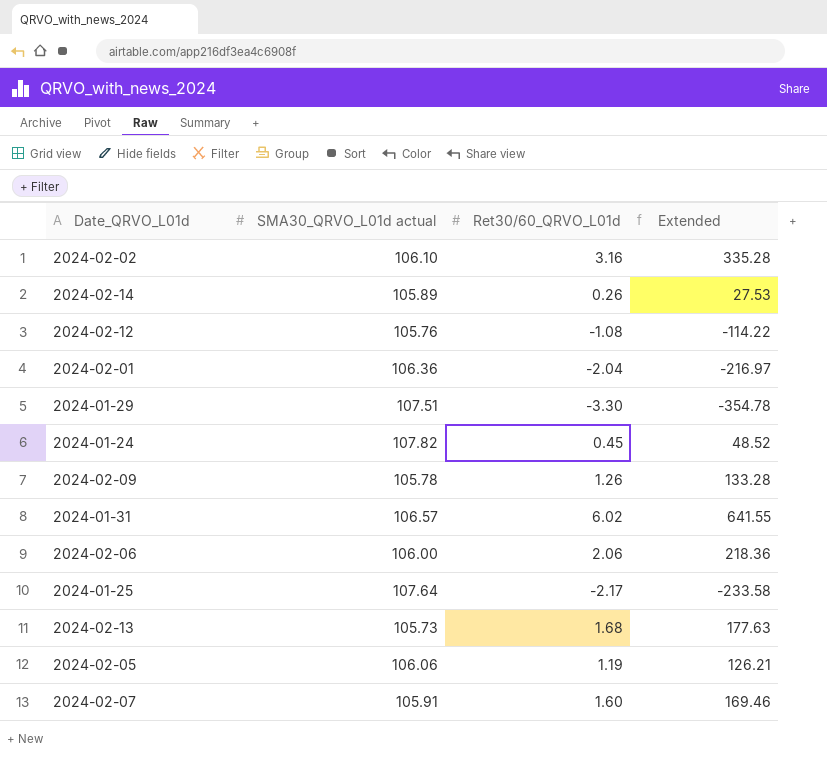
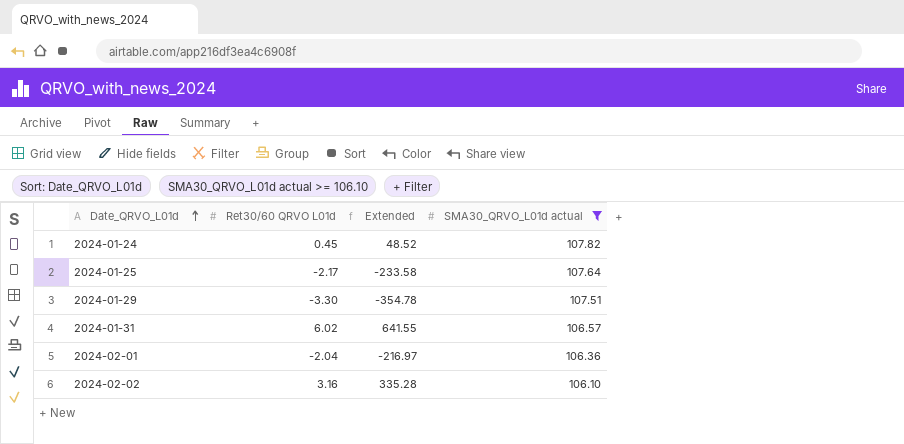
filter: none -> SMA30_QRVO_L01d actual >= 106.10
row order: none -> Date_QRVO_L01d ascending
column name: Ret30/60_QRVO_L01d -> Ret30/60 QRVO L01d
column SMA30_QRVO_L01d actual | position: 2 -> 4

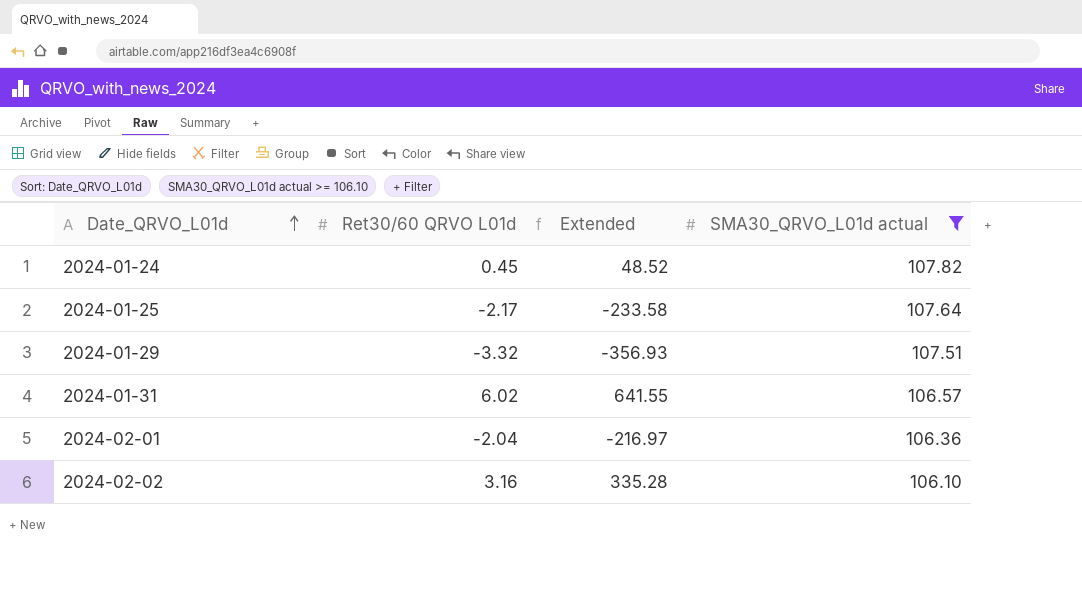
2024-01-29 | Ret30/60 QRVO L01d: -3.30 -> -3.32
2024-01-29 | Extended: -354.78 -> -356.93

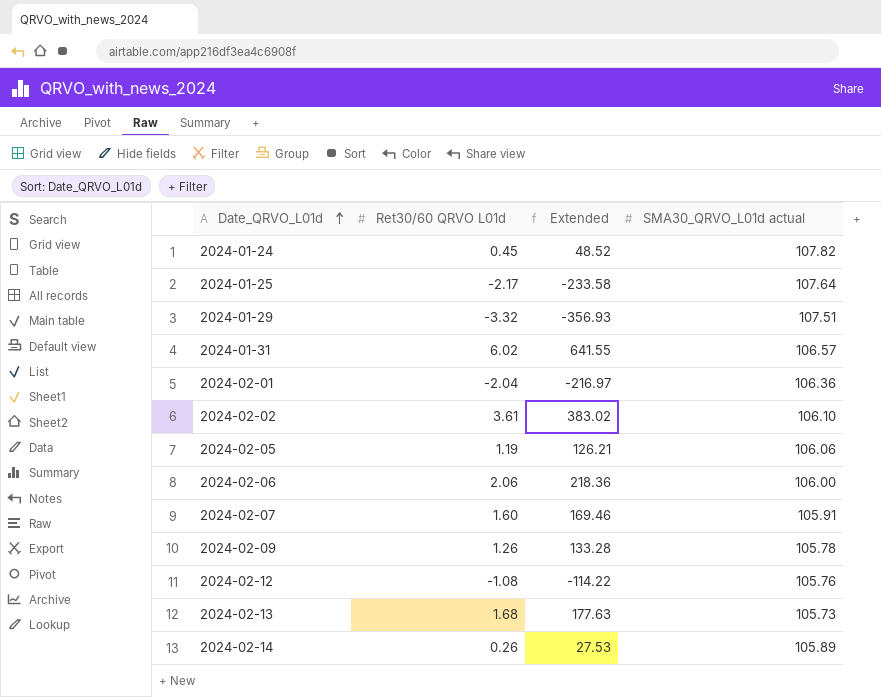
filter: SMA30_QRVO_L01d actual >= 106.10 -> none
2024-02-02 | Ret30/60 QRVO L01d: 3.16 -> 3.61
2024-02-02 | Extended: 335.28 -> 383.02

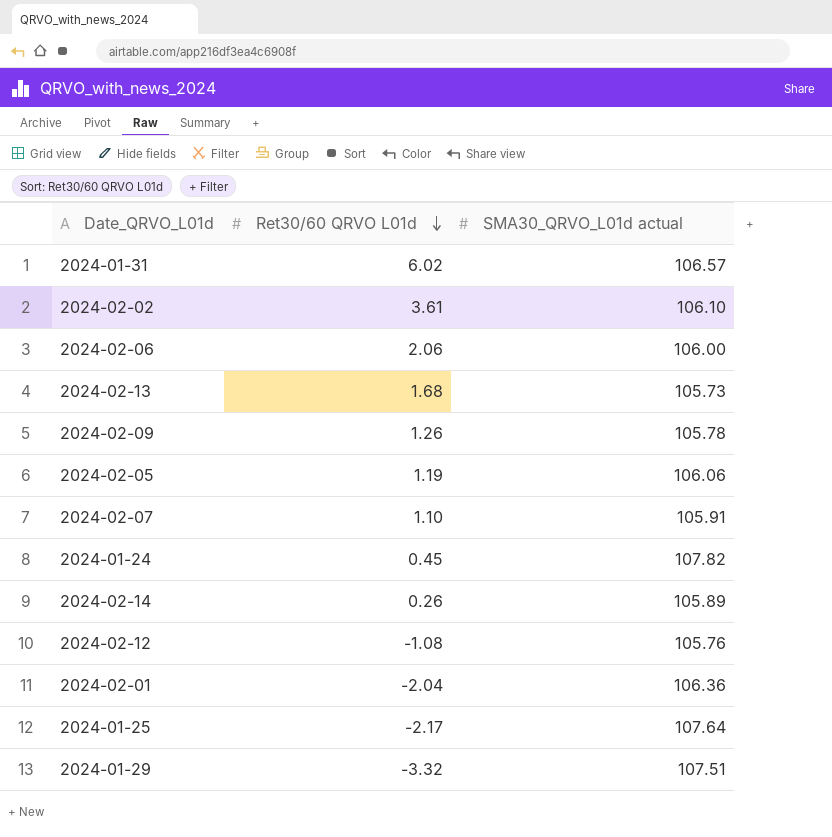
row order: Date_QRVO_L01d ascending -> Ret30/60 QRVO L01d descending
column Extended | formula: [Ret30/60 QRVO L01d] * [SMA30_QRVO_L01d actual] -> none
2024-02-07 | Ret30/60 QRVO L01d: 1.60 -> 1.10

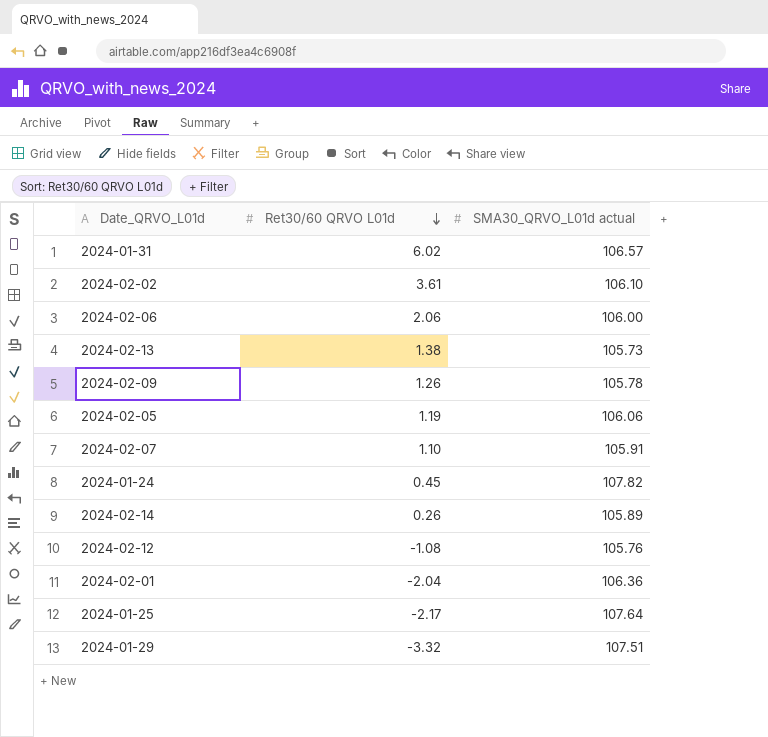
2024-02-13 | Ret30/60 QRVO L01d: 1.68 -> 1.38

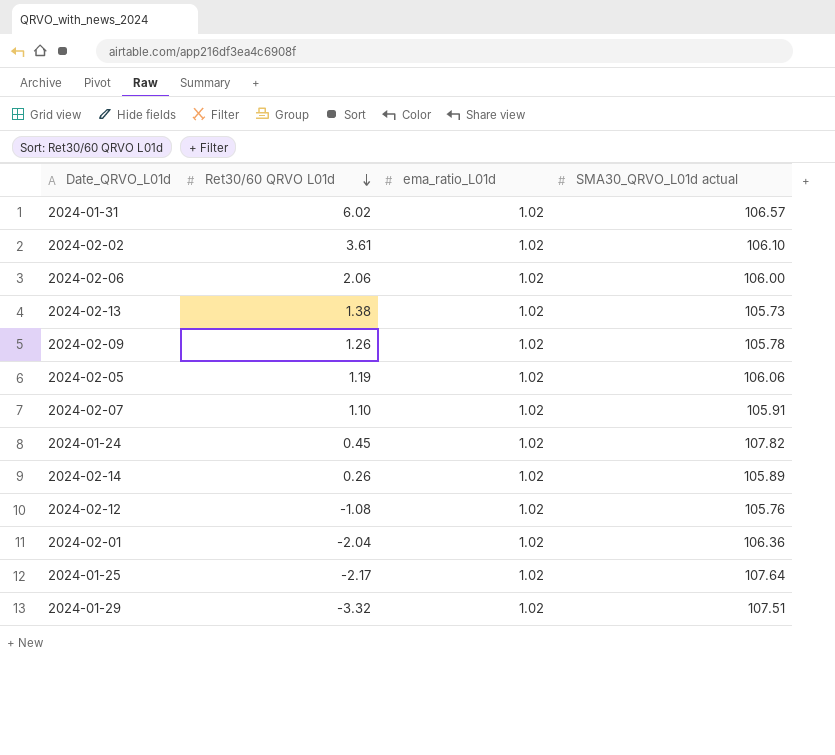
column ema_ratio_L01d | position: none -> 3

